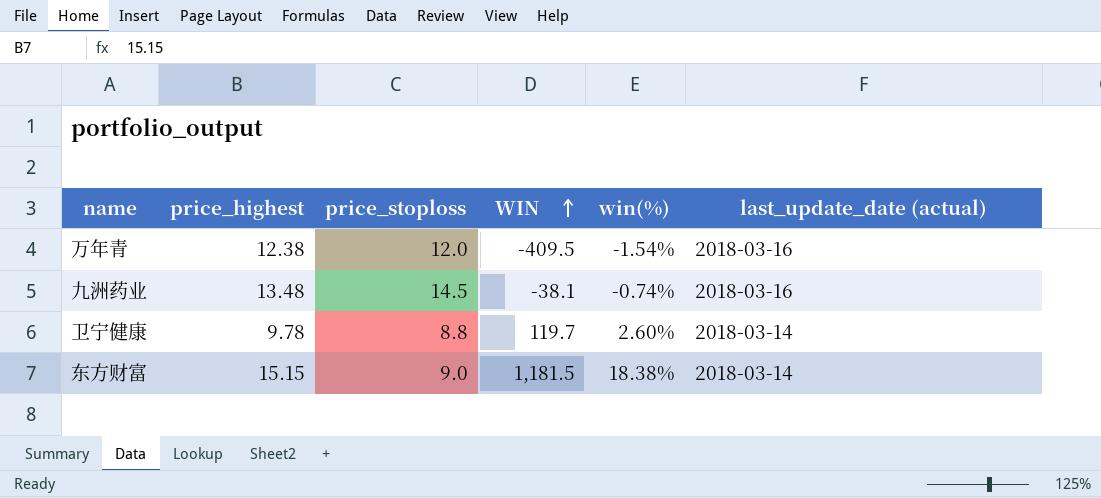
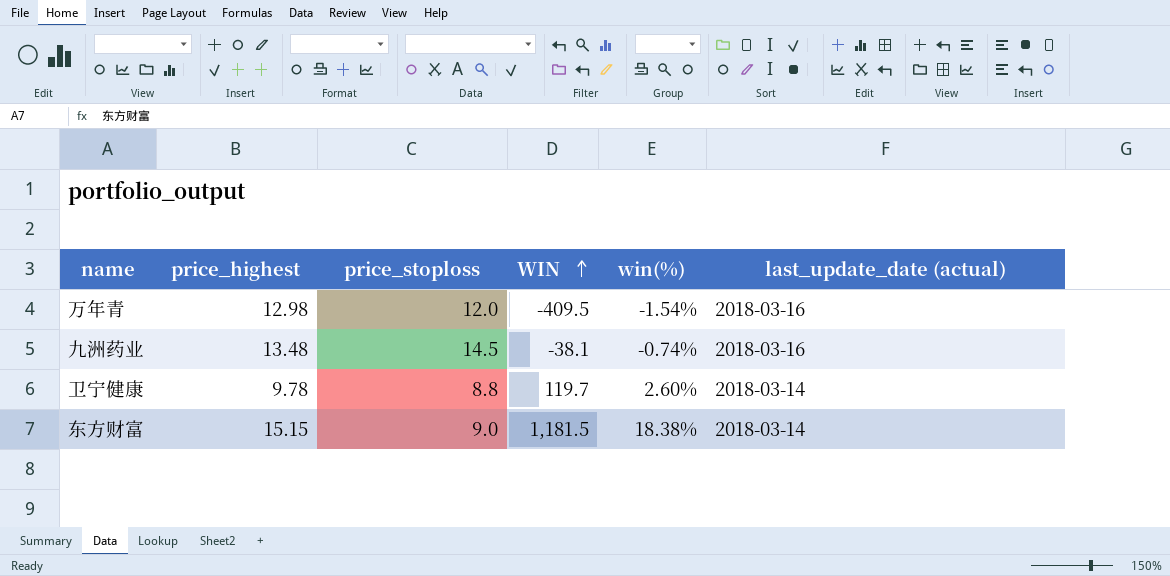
万年青 | price_highest: 12.38 -> 12.98

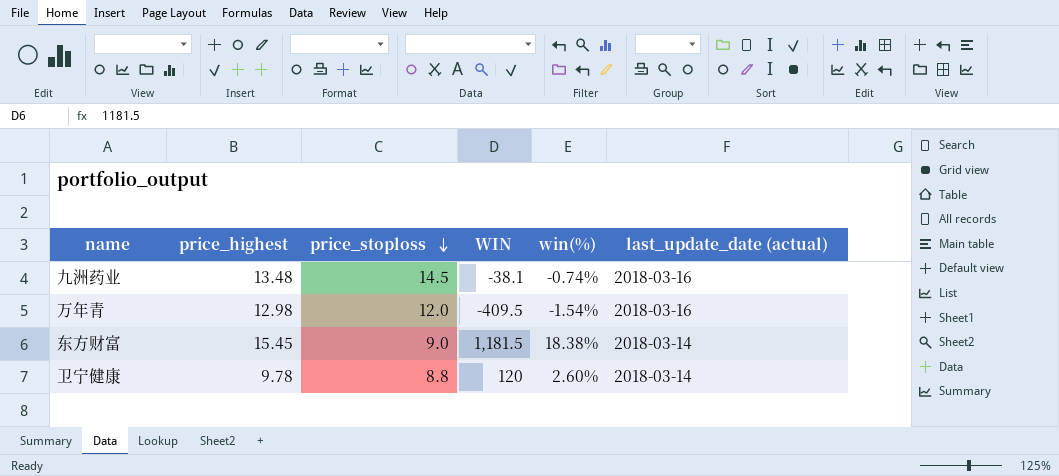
row order: WIN ascending -> price_stoploss descending
东方财富 | price_highest: 15.15 -> 15.45
卫宁健康 | WIN: 119.7 -> 120

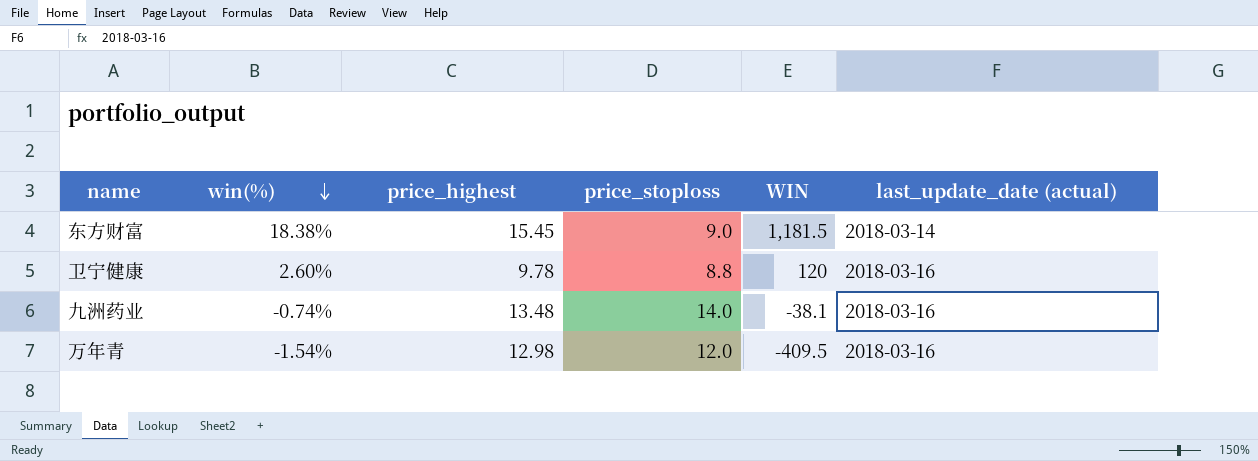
row order: price_stoploss descending -> win(%) descending
column win(%) | position: 5 -> 2
卫宁健康 | last_update_date (actual): 2018-03-14 -> 2018-03-16
九洲药业 | price_stoploss: 14.5 -> 14.0

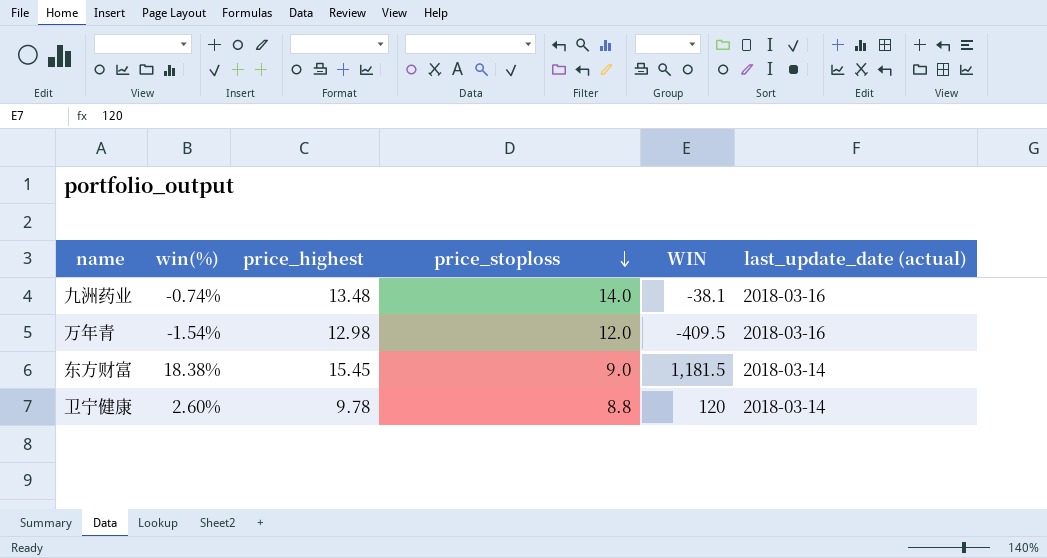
row order: win(%) descending -> price_stoploss descending
卫宁健康 | last_update_date (actual): 2018-03-16 -> 2018-03-14

